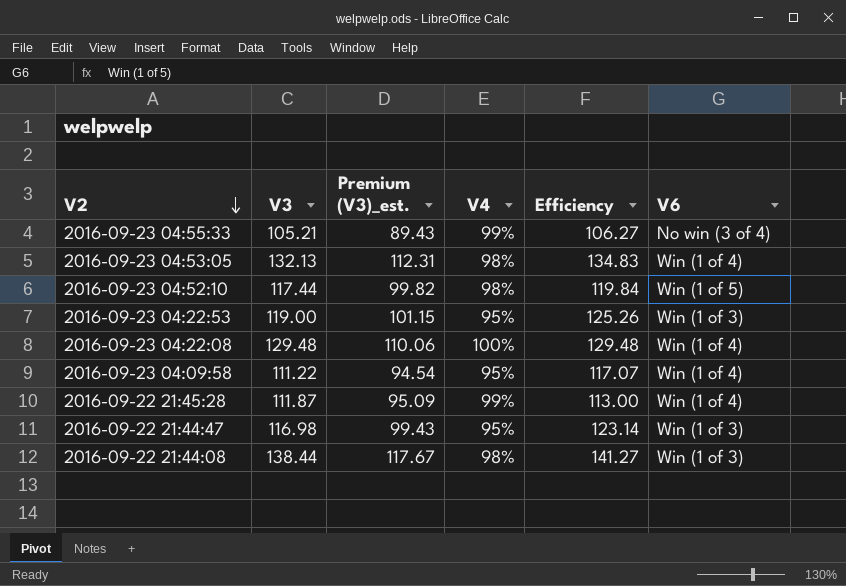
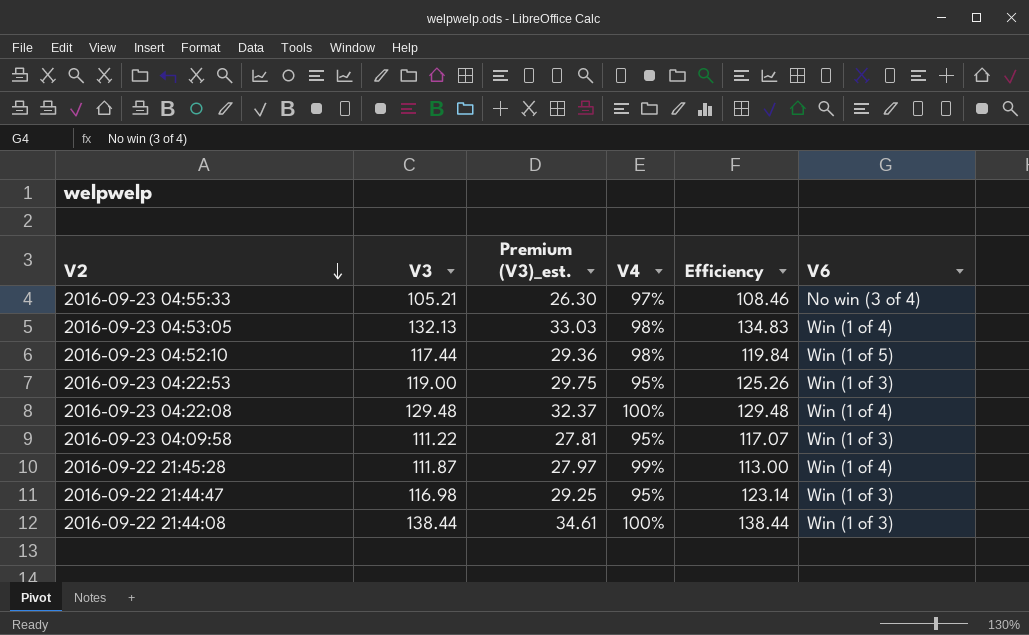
column Premium (V3)_est. | formula: [V3] * 0.85 -> [V3] * 0.25
2016-09-23 04:55:33 | V4: 99% -> 97%
2016-09-23 04:55:33 | Efficiency: 106.27 -> 108.46
2016-09-23 04:09:58 | V6: Win (1 of 4) -> Win (1 of 3)
2016-09-22 21:44:08 | V4: 98% -> 100%
2016-09-22 21:44:08 | Efficiency: 141.27 -> 138.44

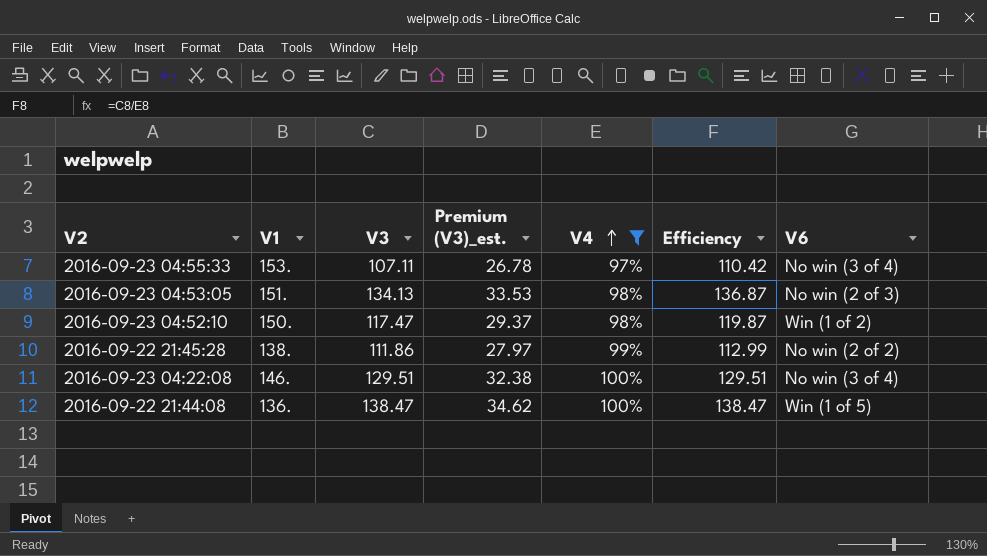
filter: none -> V4 != 95%
row order: V2 descending -> V4 ascending
column V1 | position: none -> 2
2016-09-23 04:55:33 | V3: 105.21 -> 107.11
2016-09-23 04:55:33 | Premium (V3)_est.: 26.30 -> 26.78
2016-09-23 04:55:33 | Efficiency: 108.46 -> 110.42
2016-09-23 04:53:05 | V3: 132.13 -> 134.13
2016-09-23 04:53:05 | Premium (V3)_est.: 33.03 -> 33.53
2016-09-23 04:53:05 | Efficiency: 134.83 -> 136.87
2016-09-23 04:53:05 | V6: Win (1 of 4) -> No win (2 of 3)
2016-09-23 04:52:10 | V3: 117.44 -> 117.47
2016-09-23 04:52:10 | Premium (V3)_est.: 29.36 -> 29.37
2016-09-23 04:52:10 | Efficiency: 119.84 -> 119.87
2016-09-23 04:52:10 | V6: Win (1 of 5) -> Win (1 of 2)
2016-09-22 21:45:28 | V3: 111.87 -> 111.86
2016-09-22 21:45:28 | Efficiency: 113.00 -> 112.99
2016-09-22 21:45:28 | V6: Win (1 of 4) -> No win (2 of 2)
2016-09-23 04:22:08 | V3: 129.48 -> 129.51
2016-09-23 04:22:08 | Premium (V3)_est.: 32.37 -> 32.38
2016-09-23 04:22:08 | Efficiency: 129.48 -> 129.51
2016-09-23 04:22:08 | V6: Win (1 of 4) -> No win (3 of 4)
2016-09-22 21:44:08 | V3: 138.44 -> 138.47
2016-09-22 21:44:08 | Premium (V3)_est.: 34.61 -> 34.62
2016-09-22 21:44:08 | Efficiency: 138.44 -> 138.47
2016-09-22 21:44:08 | V6: Win (1 of 3) -> Win (1 of 5)

